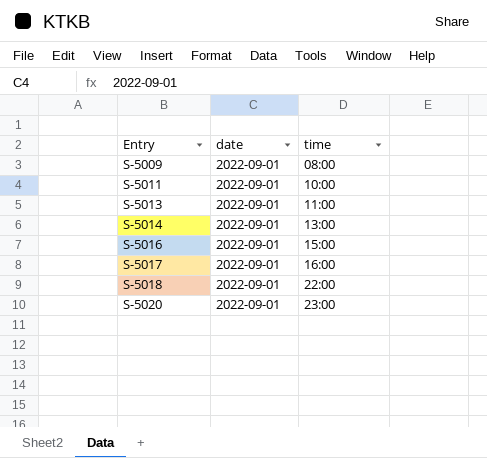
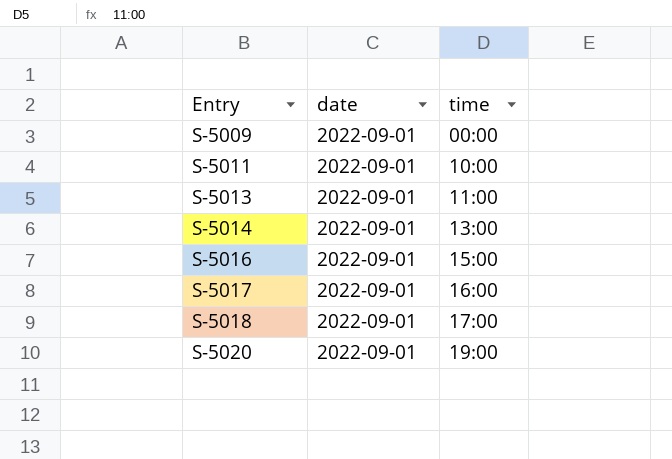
S-5009 | time: 08:00 -> 00:00
S-5018 | time: 22:00 -> 17:00
S-5020 | time: 23:00 -> 19:00

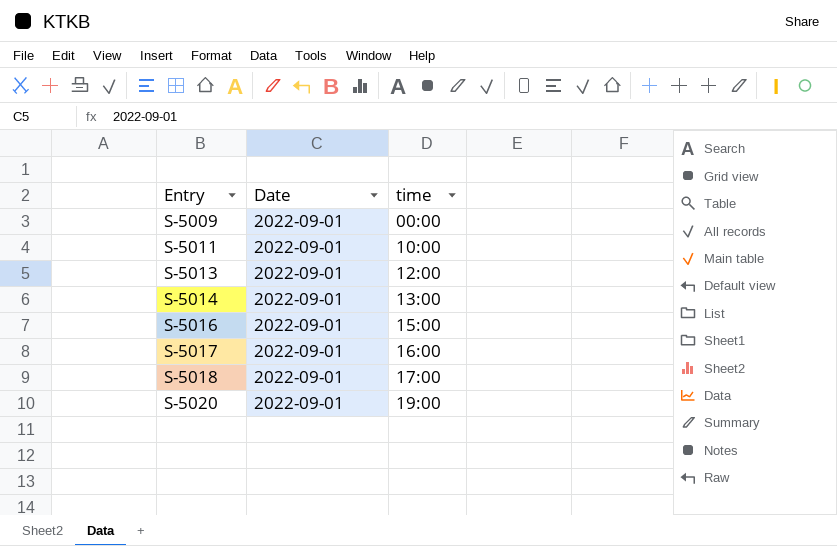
column name: date -> Date
S-5013 | time: 11:00 -> 12:00

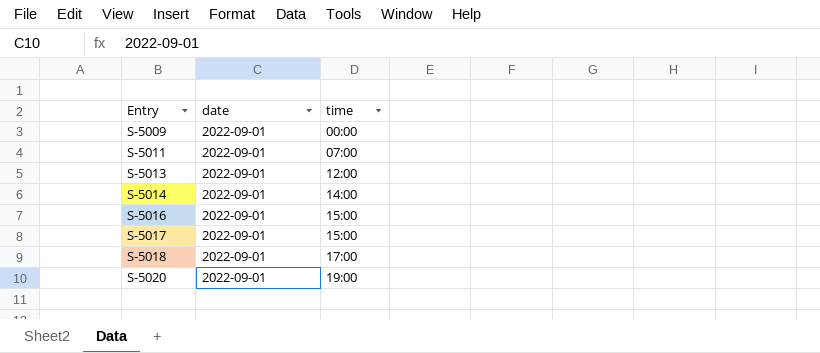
column name: Date -> date
S-5011 | time: 10:00 -> 07:00
S-5014 | time: 13:00 -> 14:00
S-5017 | time: 16:00 -> 15:00

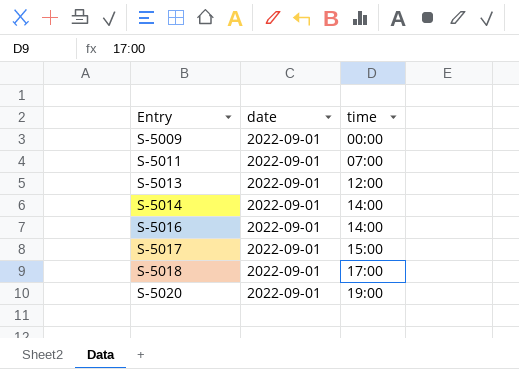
S-5016 | time: 15:00 -> 14:00

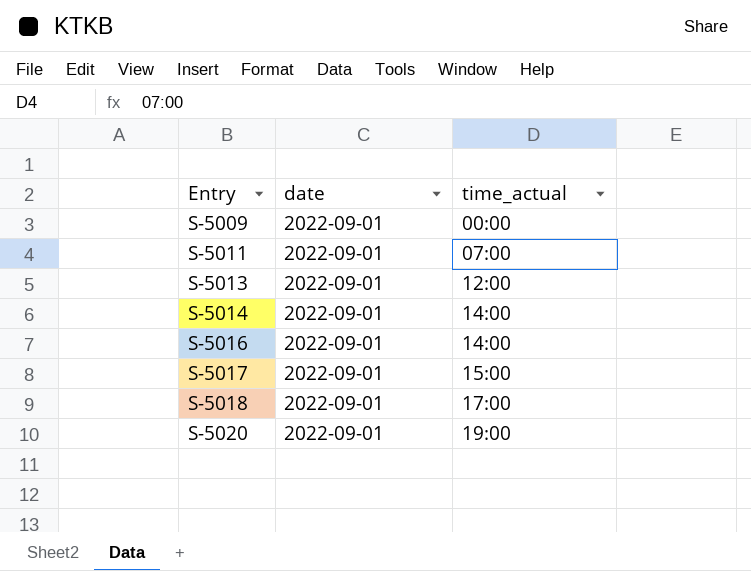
column name: time -> time_actual

